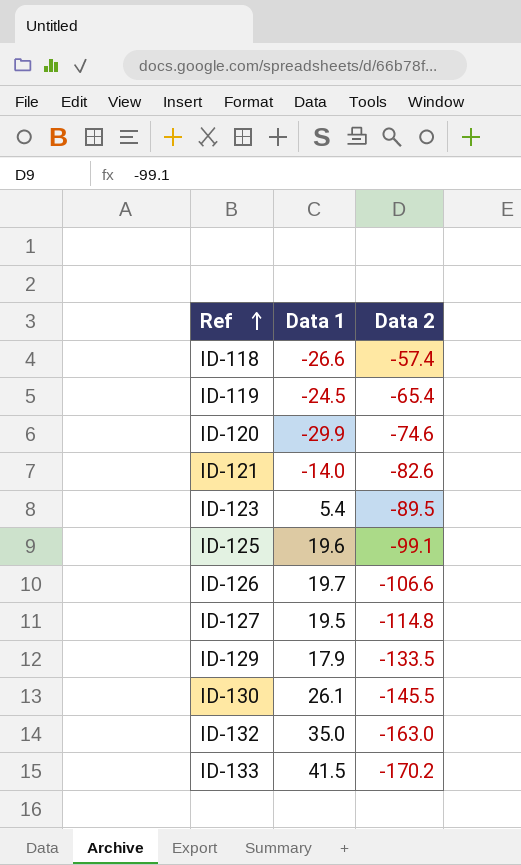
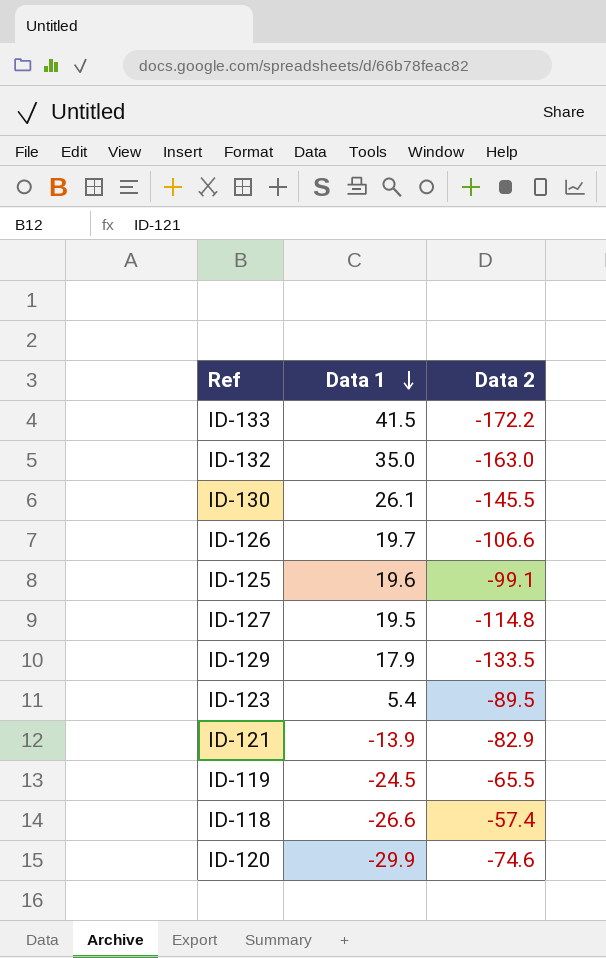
row order: Ref ascending -> Data 1 descending
ID-133 | Data 2: -170.2 -> -172.2
ID-121 | Data 1: -14.0 -> -13.9
ID-121 | Data 2: -82.6 -> -82.9
ID-119 | Data 2: -65.4 -> -65.5

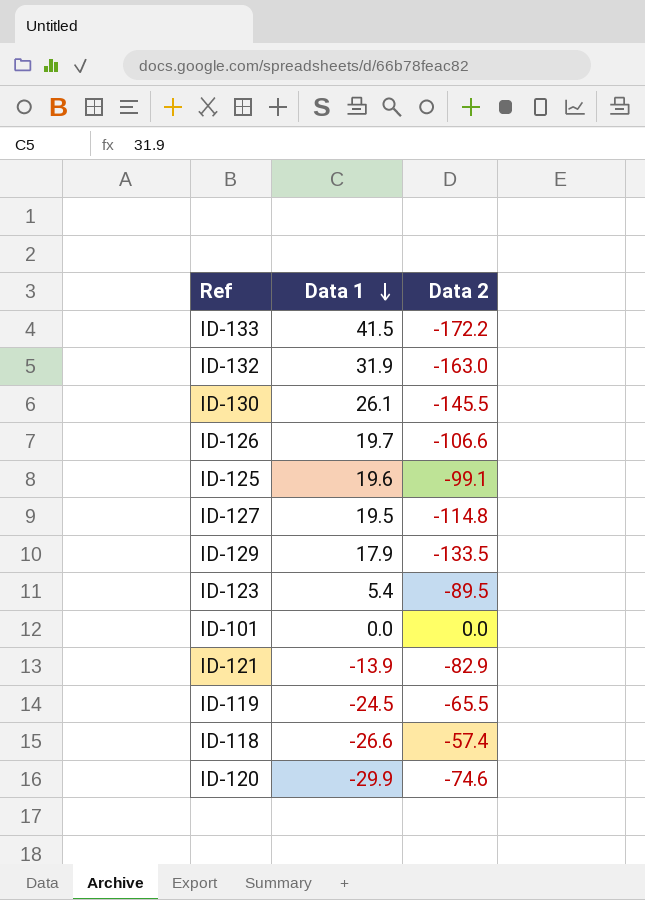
ID-132 | Data 1: 35.0 -> 31.9
row ID-101: none -> 0.0 | 0.0

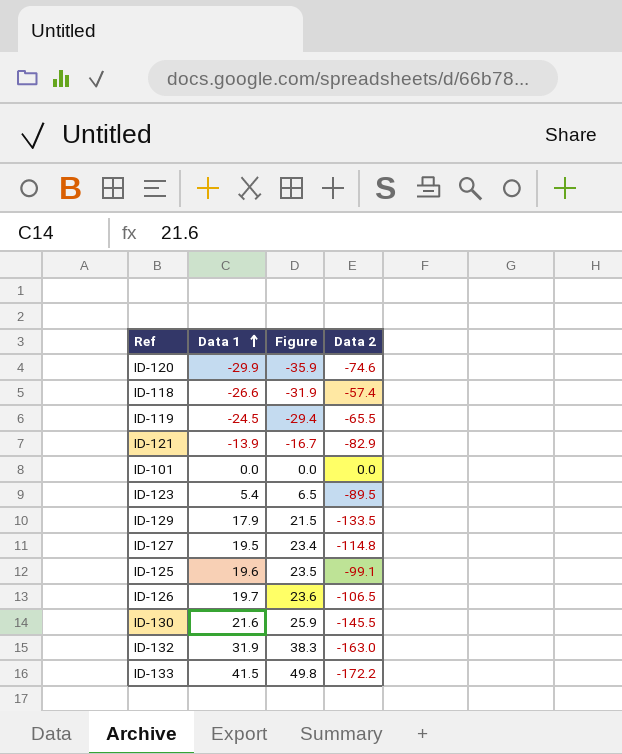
row order: Data 1 descending -> Data 1 ascending
column Figure | formula: none -> [Data 1] * 1.2
ID-126 | Data 2: -106.6 -> -106.5
ID-130 | Data 1: 26.1 -> 21.6

